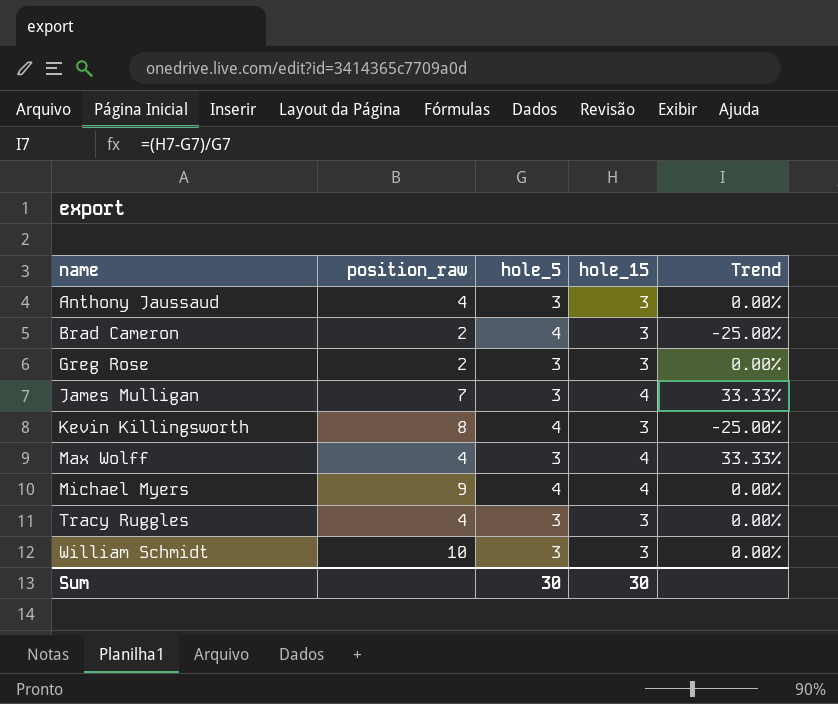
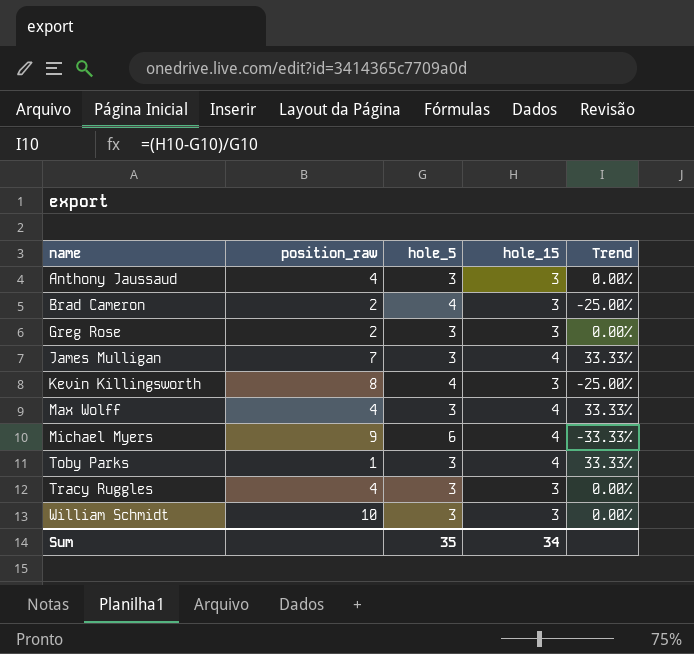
Michael Myers | hole_5: 4 -> 6
Michael Myers | Trend: 0.00% -> -33.33%
row Toby Parks: none -> 1 | 3 | 4 | 33.33%
Sum | hole_5: 30 -> 35
Sum | hole_15: 30 -> 34

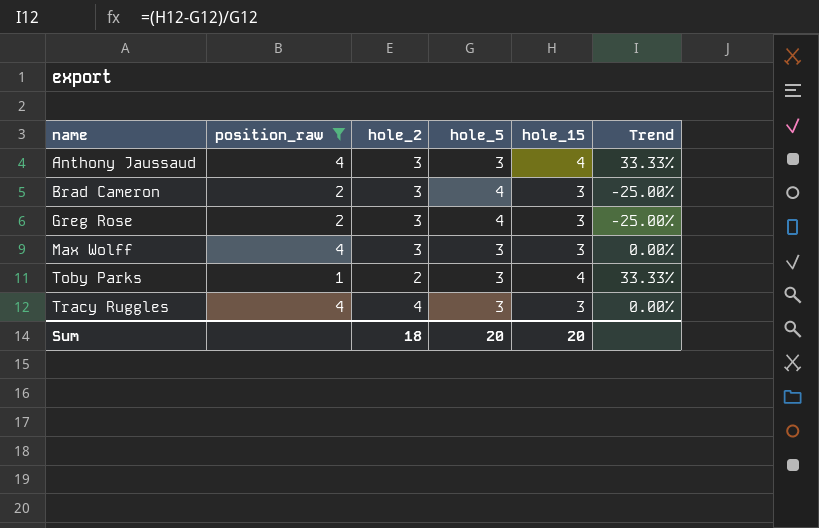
filter: none -> position_raw <= 4
column hole_2 | position: none -> 3
Anthony Jaussaud | hole_15: 3 -> 4
Anthony Jaussaud | Trend: 0.00% -> 33.33%
Greg Rose | hole_5: 3 -> 4
Greg Rose | Trend: 0.00% -> -25.00%
Max Wolff | hole_15: 4 -> 3
Max Wolff | Trend: 33.33% -> 0.00%
Sum | hole_5: 35 -> 20
Sum | hole_15: 34 -> 20

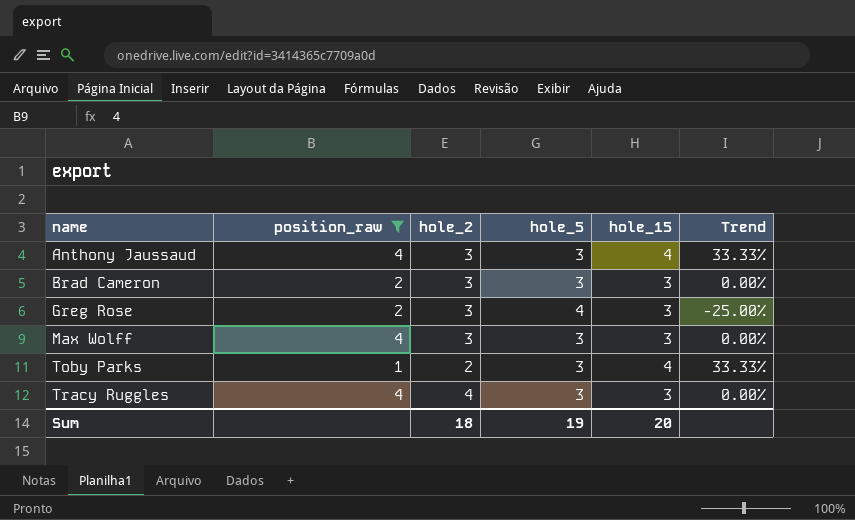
Brad Cameron | hole_5: 4 -> 3
Brad Cameron | Trend: -25.00% -> 0.00%
Sum | hole_5: 20 -> 19

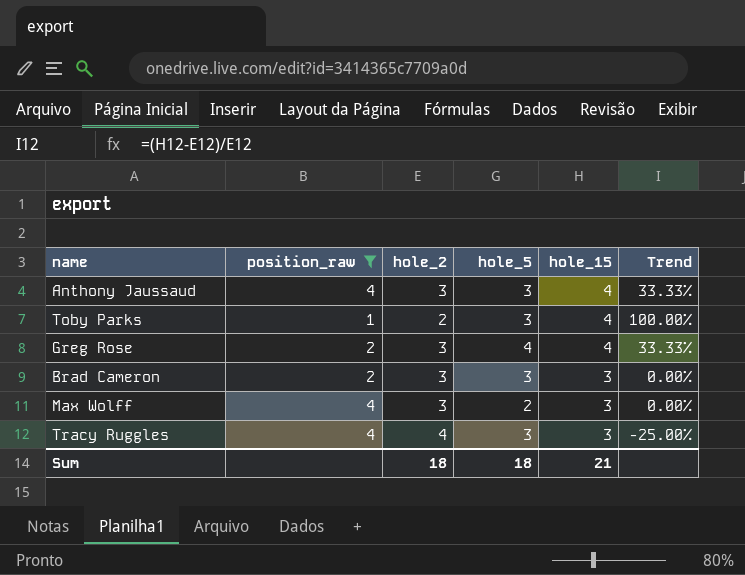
row order: name ascending -> hole_15 descending
column Trend | formula: ([hole_15] - [hole_5]) / [hole_5] -> ([hole_15] - [hole_2]) / [hole_2]
Greg Rose | hole_15: 3 -> 4
Max Wolff | hole_5: 3 -> 2
Sum | hole_5: 19 -> 18
Sum | hole_15: 20 -> 21

